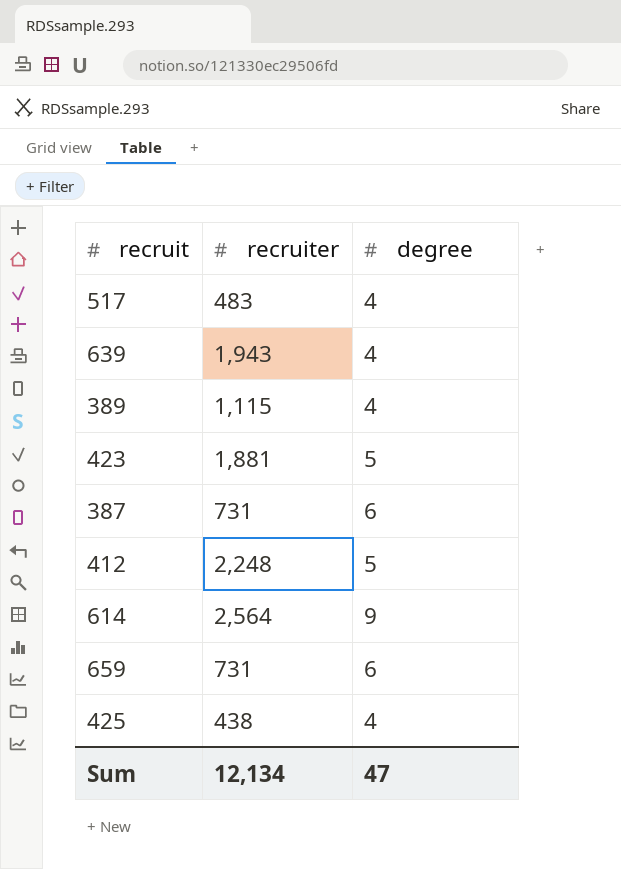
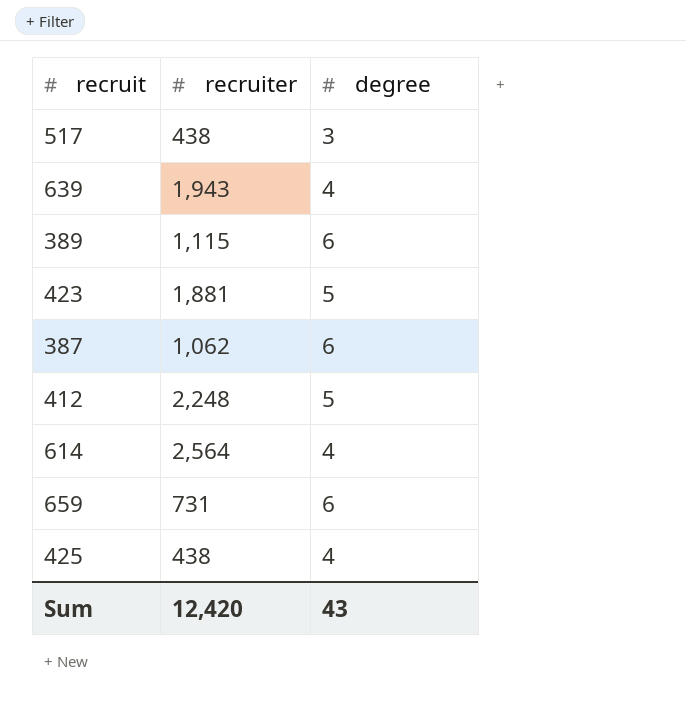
517 | recruiter: 483 -> 438
517 | degree: 4 -> 3
389 | degree: 4 -> 6
387 | recruiter: 731 -> 1,062
614 | degree: 9 -> 4
Sum | recruiter: 12,134 -> 12,420
Sum | degree: 47 -> 43

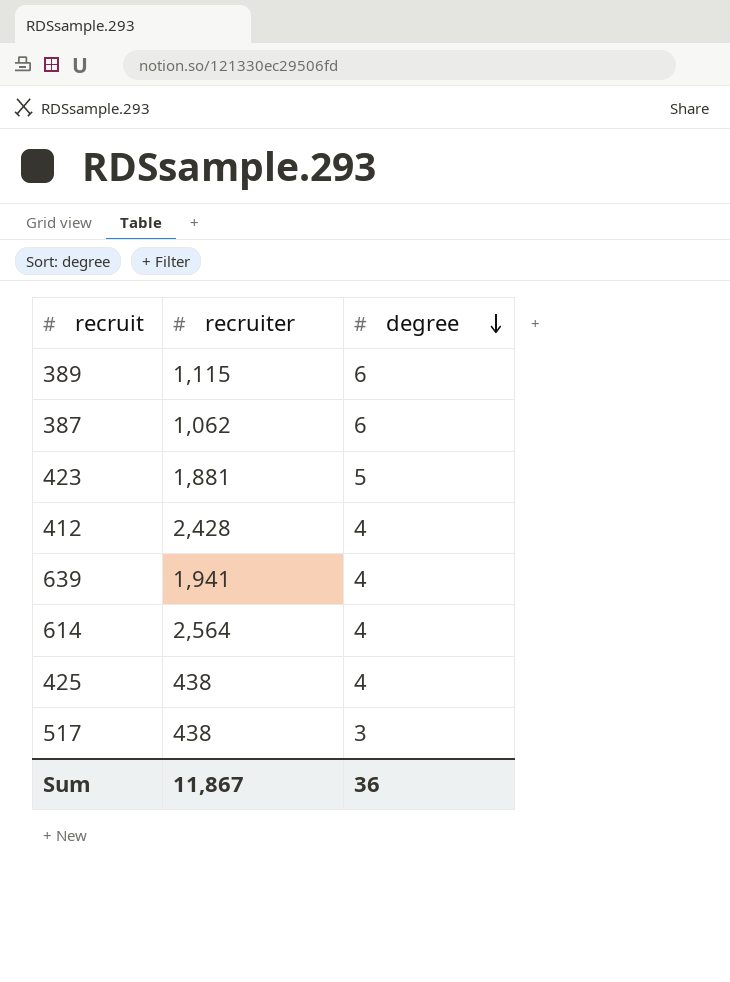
row order: none -> degree descending
row 659: 731 | 6 -> none
412 | recruiter: 2,248 -> 2,428
412 | degree: 5 -> 4
639 | recruiter: 1,943 -> 1,941
Sum | recruiter: 12,420 -> 11,867
Sum | degree: 43 -> 36

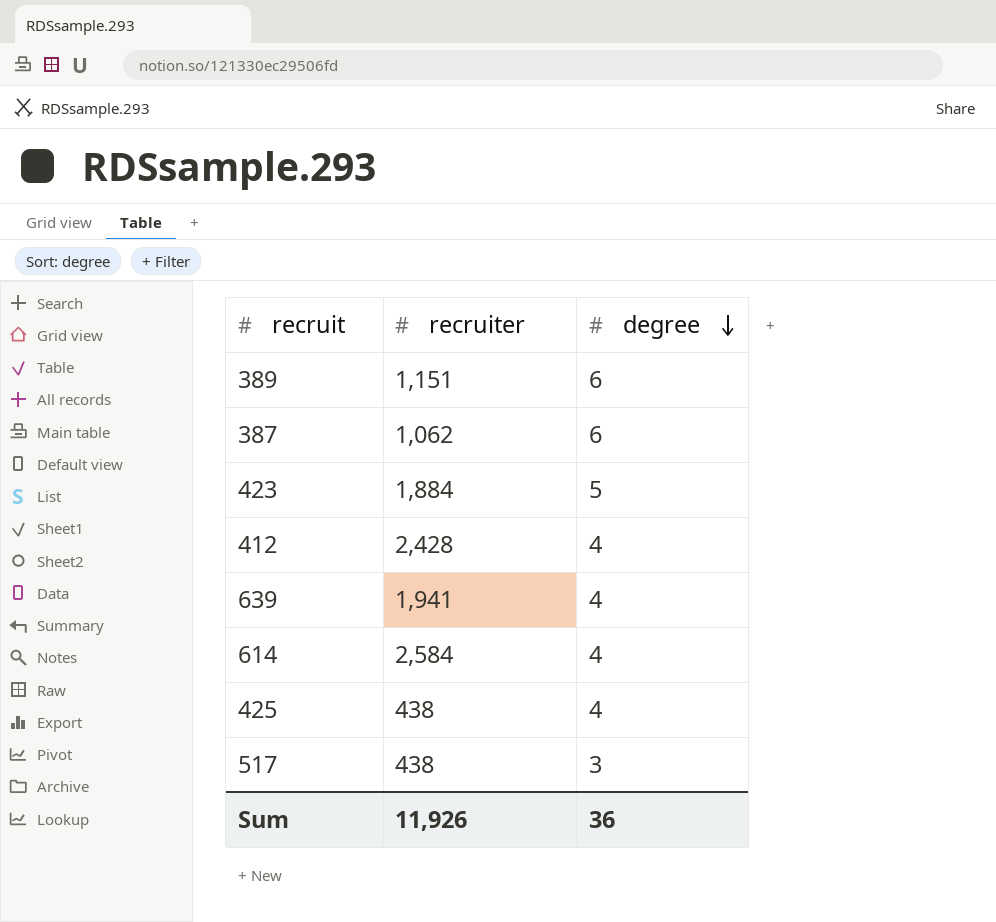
389 | recruiter: 1,115 -> 1,151
423 | recruiter: 1,881 -> 1,884
614 | recruiter: 2,564 -> 2,584
Sum | recruiter: 11,867 -> 11,926

